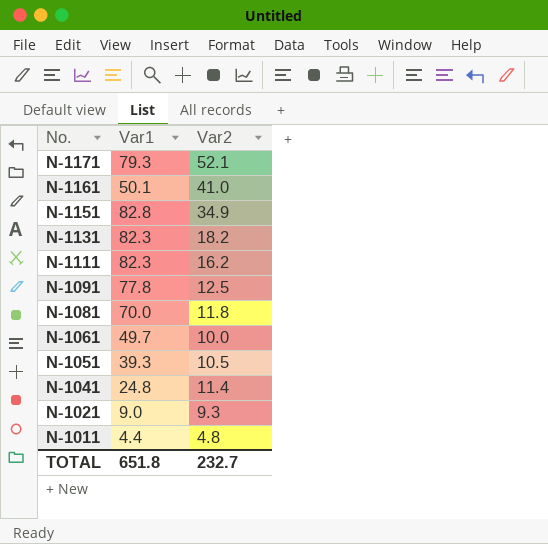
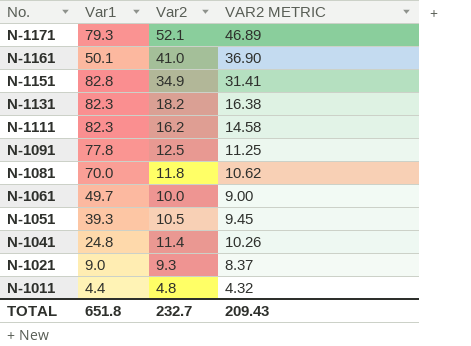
column VAR2 METRIC | formula: none -> [Var2] * 0.9

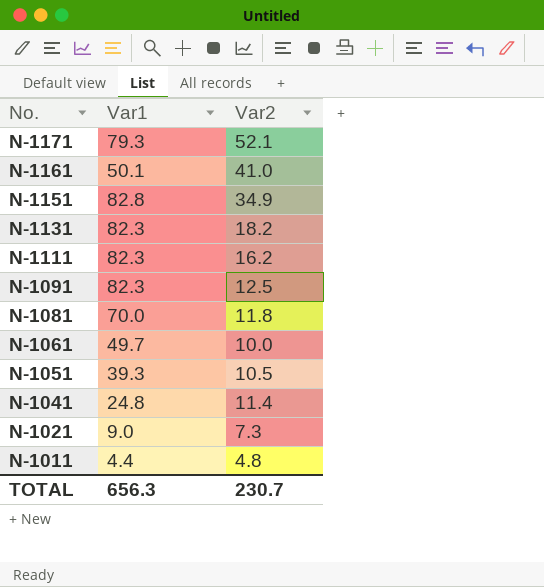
column VAR2 METRIC | formula: [Var2] * 0.9 -> none
N-1091 | Var1: 77.8 -> 82.3
N-1021 | Var2: 9.3 -> 7.3
TOTAL | Var1: 651.8 -> 656.3
TOTAL | Var2: 232.7 -> 230.7

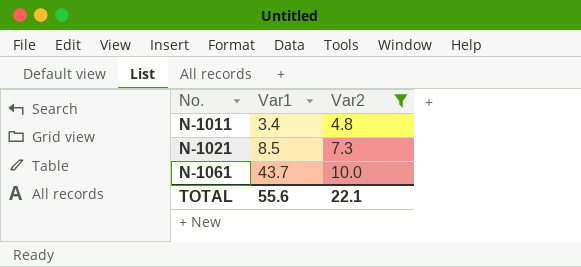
filter: none -> Var2 <= 10.0
row order: No. descending -> No. ascending
N-1011 | Var1: 4.4 -> 3.4
N-1021 | Var1: 9.0 -> 8.5
N-1061 | Var1: 49.7 -> 43.7
TOTAL | Var1: 656.3 -> 55.6
TOTAL | Var2: 230.7 -> 22.1

